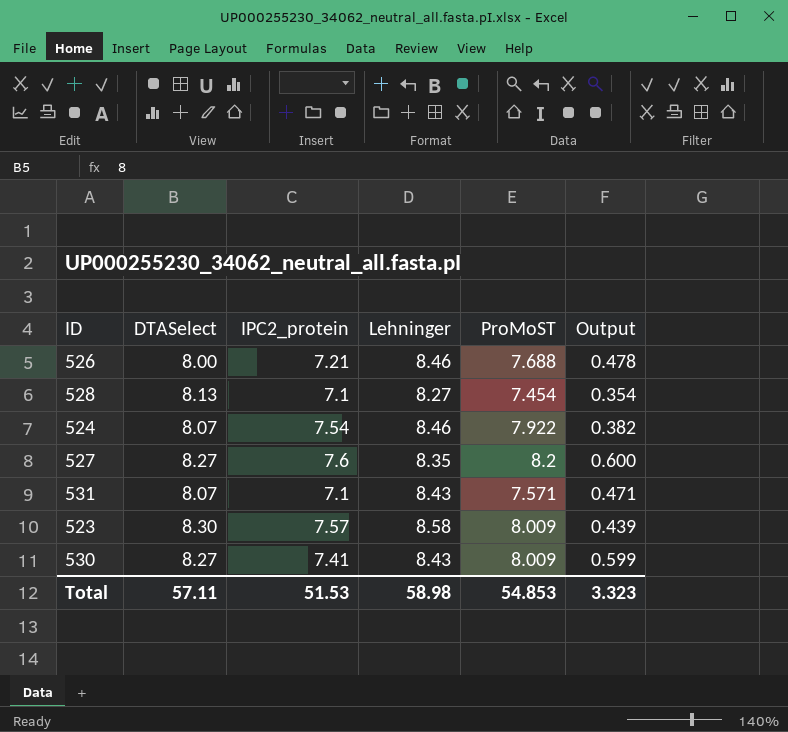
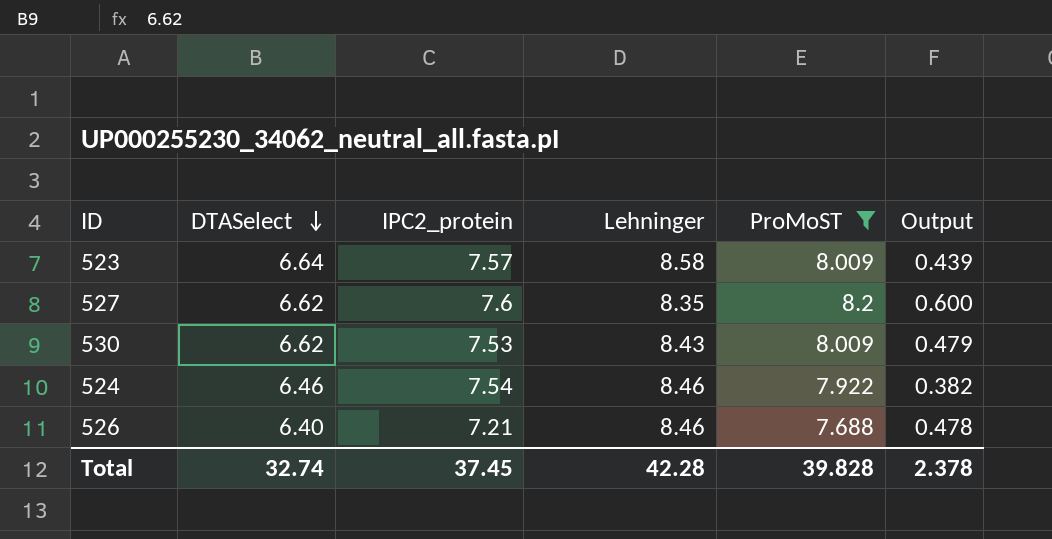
filter: none -> ProMoST >= 7.688
row order: none -> DTASelect descending
523 | DTASelect: 8.30 -> 6.64
527 | DTASelect: 8.27 -> 6.62
530 | DTASelect: 8.27 -> 6.62
530 | IPC2_protein: 7.41 -> 7.53
530 | Output: 0.599 -> 0.479
524 | DTASelect: 8.07 -> 6.46
526 | DTASelect: 8.00 -> 6.40
Total | DTASelect: 57.11 -> 32.74
Total | IPC2_protein: 51.53 -> 37.45
Total | Lehninger: 58.98 -> 42.28
Total | ProMoST: 54.853 -> 39.828
Total | Output: 3.323 -> 2.378

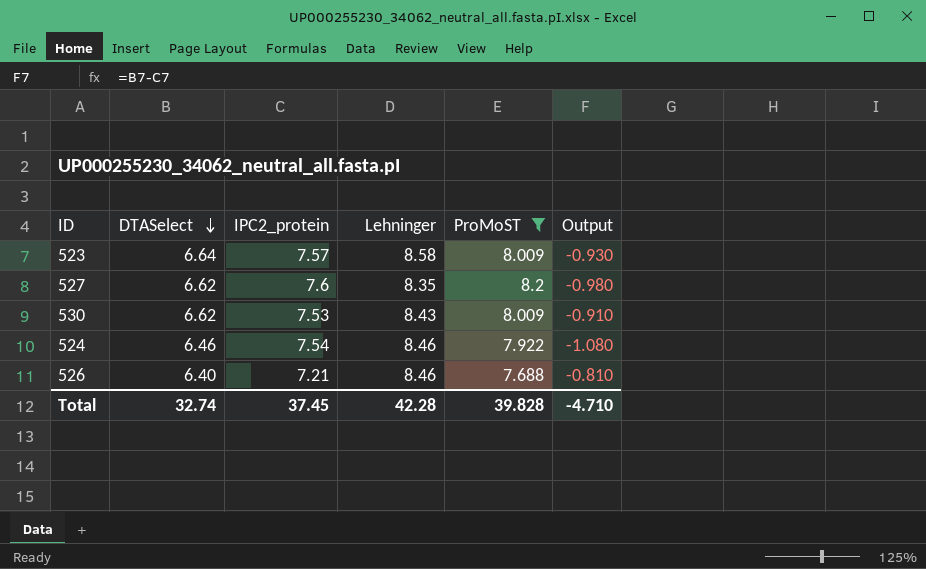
column Output | formula: [ProMoST] - [IPC2_protein] -> [DTASelect] - [IPC2_protein]
Total | Output: 2.378 -> -4.710

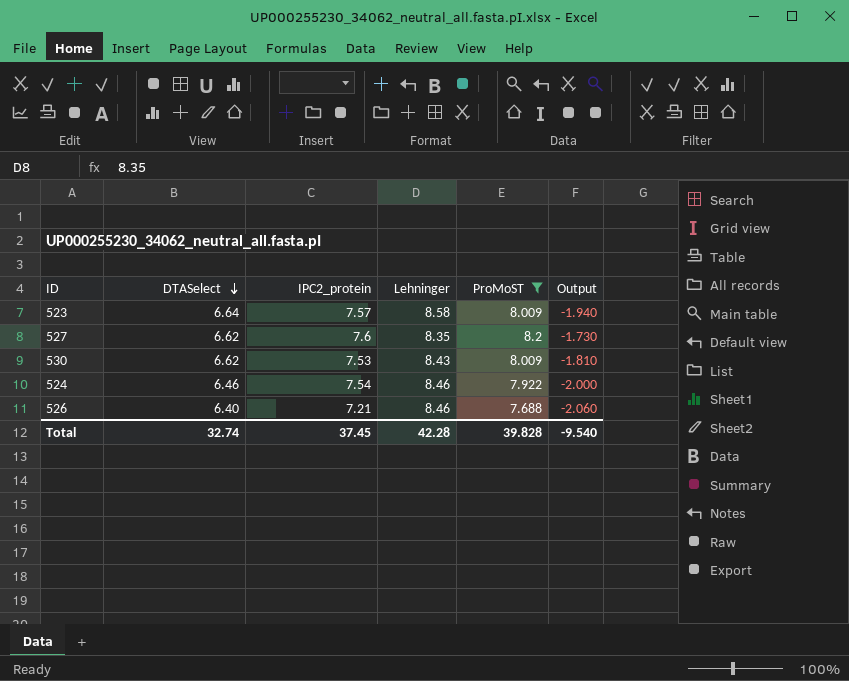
column Output | formula: [DTASelect] - [IPC2_protein] -> [DTASelect] - [Lehninger]
Total | Output: -4.710 -> -9.540

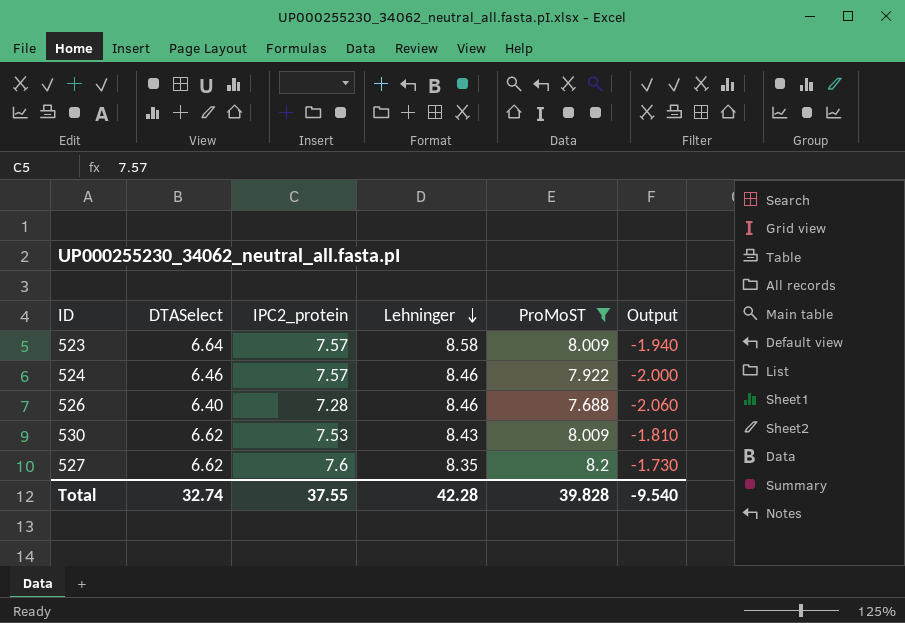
row order: DTASelect descending -> Lehninger descending
524 | IPC2_protein: 7.54 -> 7.57
526 | IPC2_protein: 7.21 -> 7.28
Total | IPC2_protein: 37.45 -> 37.55

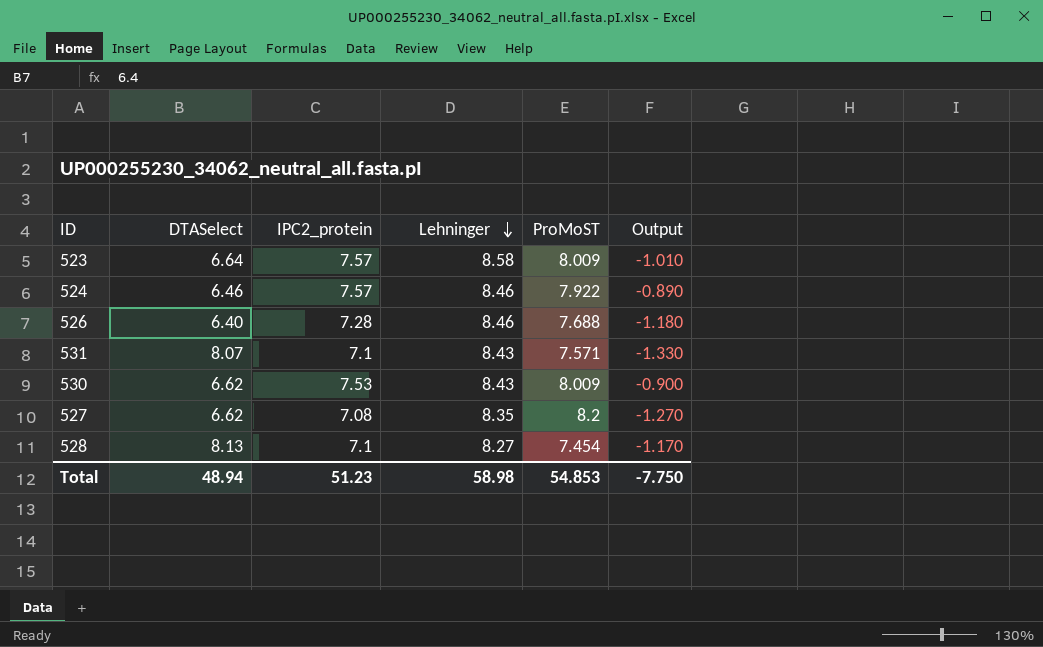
filter: ProMoST >= 7.688 -> none
column Output | formula: [DTASelect] - [Lehninger] -> [IPC2_protein] - [Lehninger]
527 | IPC2_protein: 7.6 -> 7.08
Total | DTASelect: 32.74 -> 48.94
Total | IPC2_protein: 37.55 -> 51.23
Total | Lehninger: 42.28 -> 58.98
Total | ProMoST: 39.828 -> 54.853
Total | Output: -9.540 -> -7.750

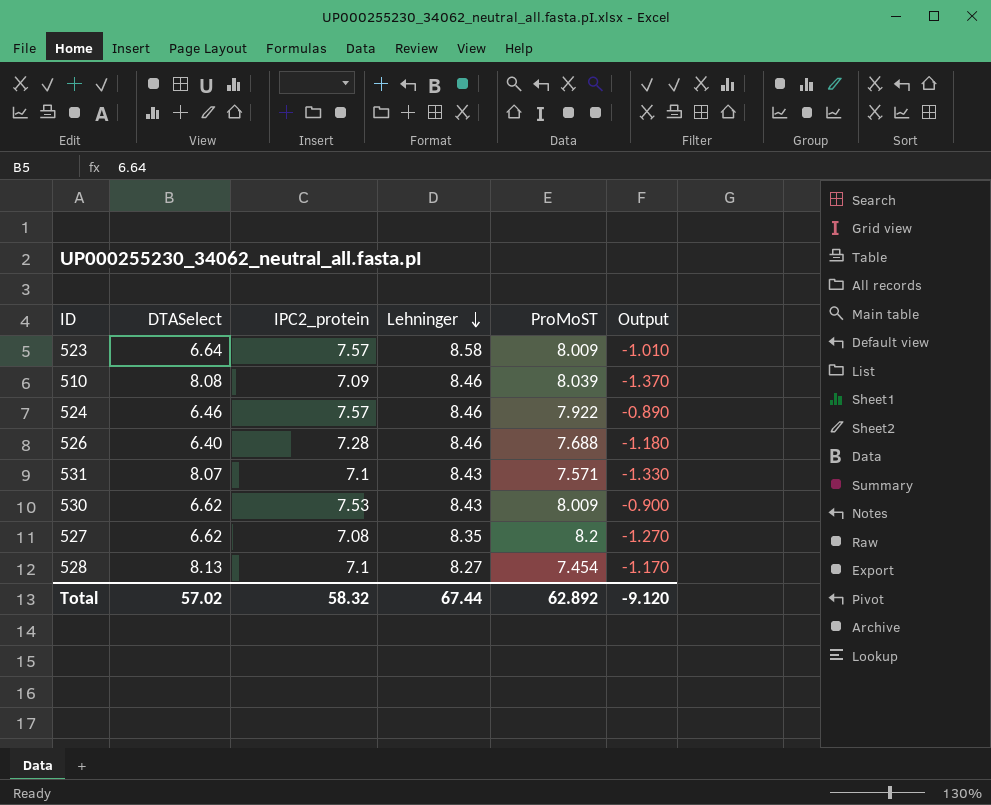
row 510: none -> 8.08 | 7.09 | 8.46 | 8.039 | -1.370
Total | DTASelect: 48.94 -> 57.02
Total | IPC2_protein: 51.23 -> 58.32
Total | Lehninger: 58.98 -> 67.44
Total | ProMoST: 54.853 -> 62.892
Total | Output: -7.750 -> -9.120

